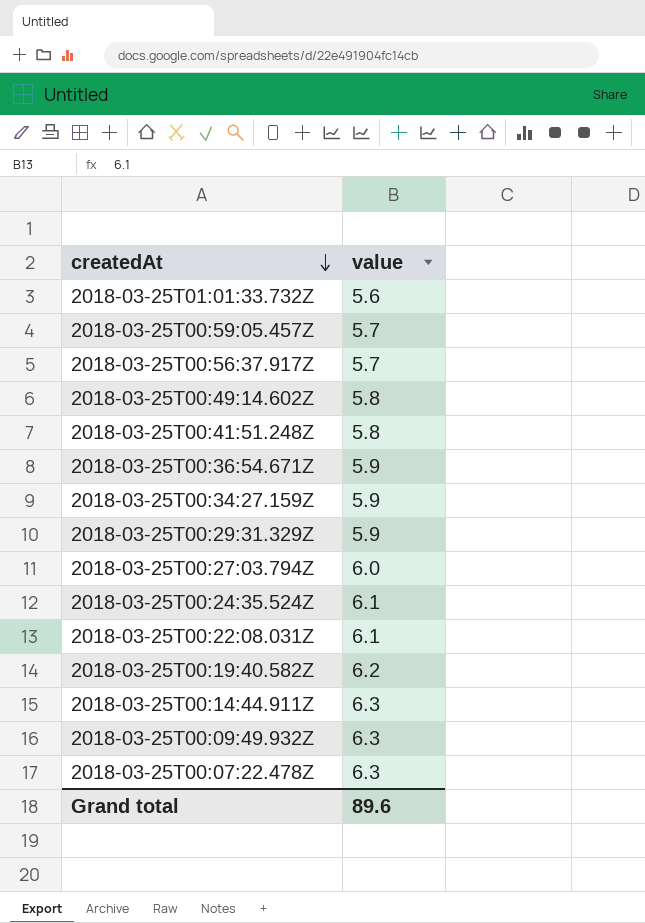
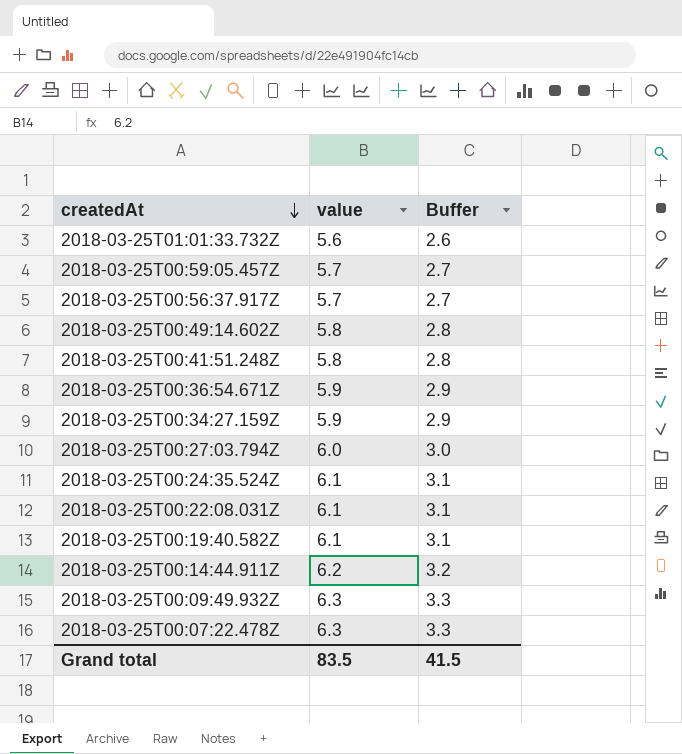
column Buffer | formula: none -> [value] - 3
row 2018-03-25T00:29:31.329Z: 5.9 -> none
2018-03-25T00:19:40.582Z | value: 6.2 -> 6.1
2018-03-25T00:14:44.911Z | value: 6.3 -> 6.2
Grand total | value: 89.6 -> 83.5

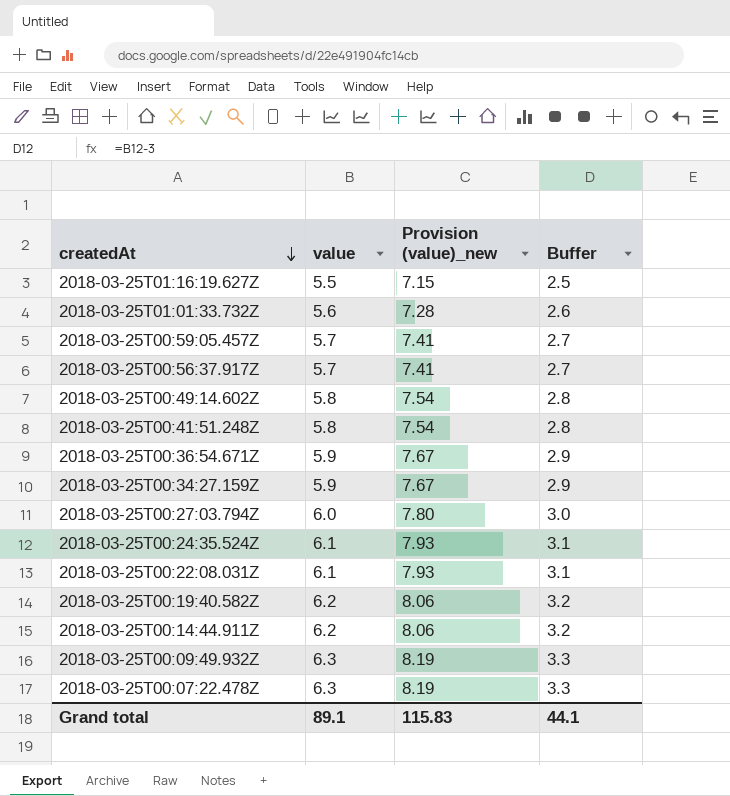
column Provision (value)_new | formula: none -> [value] * 1.3
row 2018-03-25T01:16:19.627Z: none -> 5.5 | 7.15 | 2.5
2018-03-25T00:19:40.582Z | value: 6.1 -> 6.2
2018-03-25T00:19:40.582Z | Buffer: 3.1 -> 3.2
Grand total | value: 83.5 -> 89.1
Grand total | Buffer: 41.5 -> 44.1

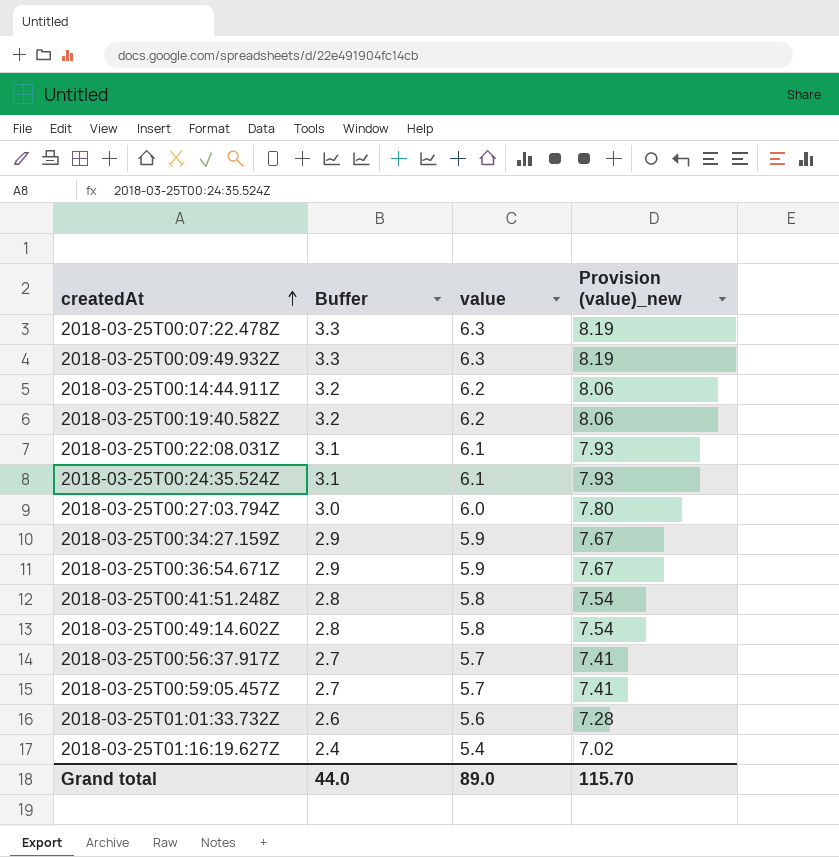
row order: createdAt descending -> createdAt ascending
column Buffer | position: 4 -> 2
2018-03-25T01:16:19.627Z | Buffer: 2.5 -> 2.4
2018-03-25T01:16:19.627Z | value: 5.5 -> 5.4
2018-03-25T01:16:19.627Z | Provision (value)_new: 7.15 -> 7.02
Grand total | Buffer: 44.1 -> 44.0
Grand total | value: 89.1 -> 89.0
Grand total | Provision (value)_new: 115.83 -> 115.70

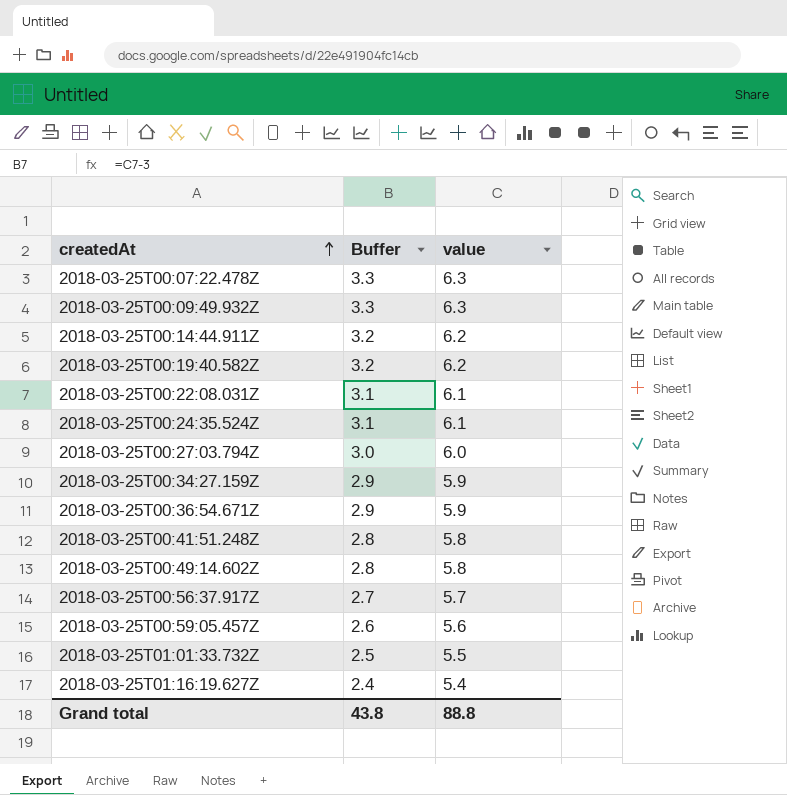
column Provision (value)_new | formula: [value] * 1.3 -> none
2018-03-25T00:59:05.457Z | Buffer: 2.7 -> 2.6
2018-03-25T00:59:05.457Z | value: 5.7 -> 5.6
2018-03-25T01:01:33.732Z | Buffer: 2.6 -> 2.5
2018-03-25T01:01:33.732Z | value: 5.6 -> 5.5
Grand total | Buffer: 44.0 -> 43.8
Grand total | value: 89.0 -> 88.8

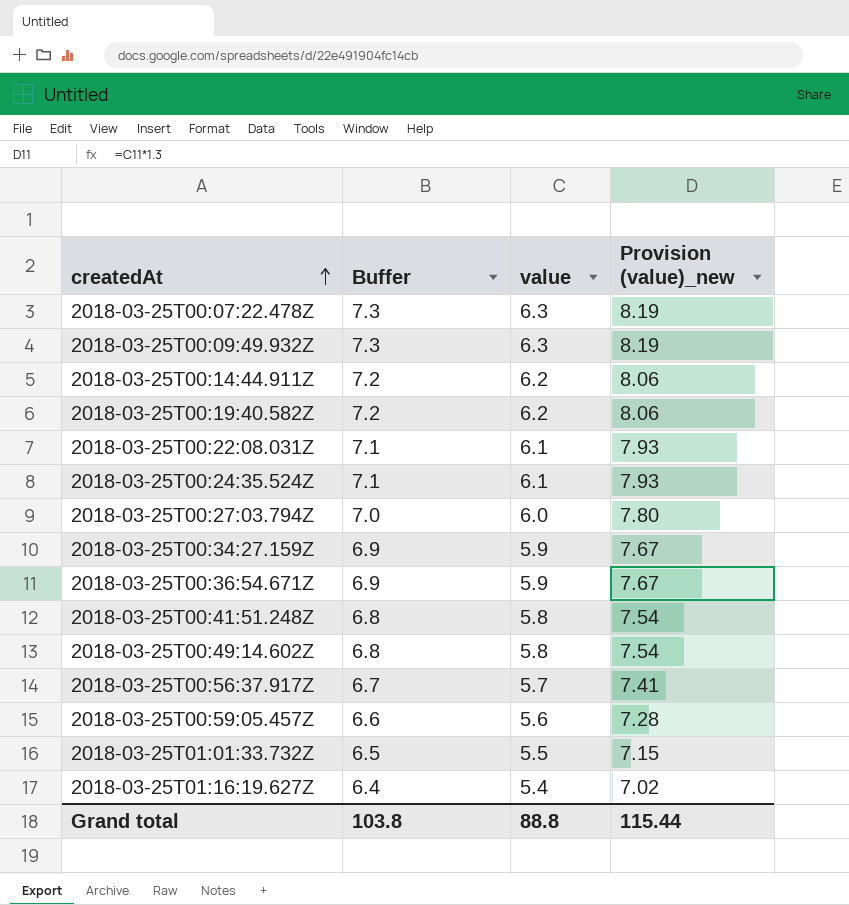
column Buffer | formula: [value] - 3 -> [value] + 1
column Provision (value)_new | formula: none -> [value] * 1.3
Grand total | Buffer: 43.8 -> 103.8

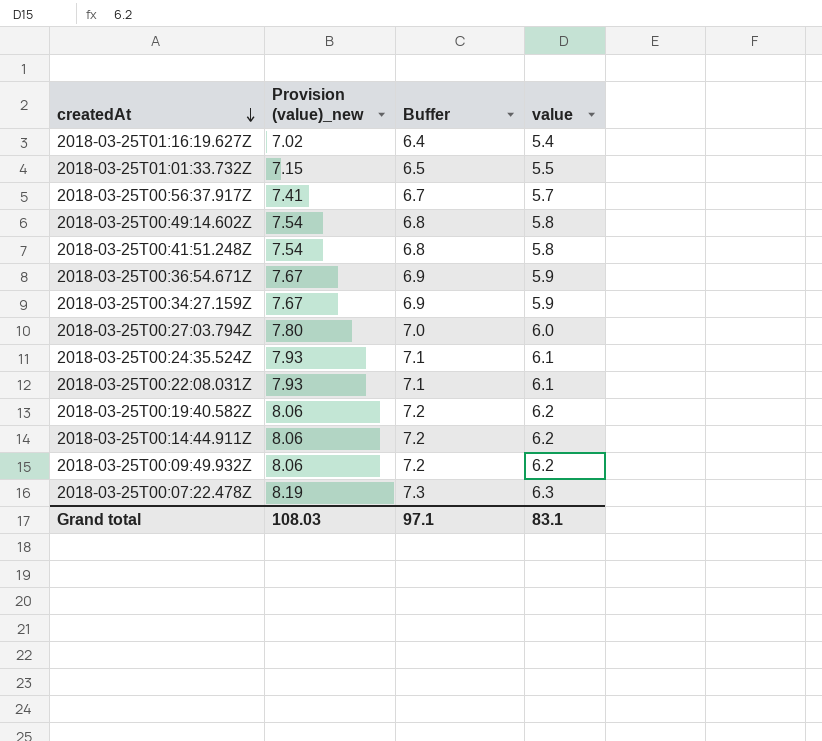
row order: createdAt ascending -> createdAt descending
column Provision (value)_new | position: 4 -> 2
row 2018-03-25T00:59:05.457Z: 6.6 | 5.6 | 7.28 -> none
2018-03-25T00:09:49.932Z | Provision (value)_new: 8.19 -> 8.06
2018-03-25T00:09:49.932Z | Buffer: 7.3 -> 7.2
2018-03-25T00:09:49.932Z | value: 6.3 -> 6.2
Grand total | Provision (value)_new: 115.44 -> 108.03
Grand total | Buffer: 103.8 -> 97.1
Grand total | value: 88.8 -> 83.1

